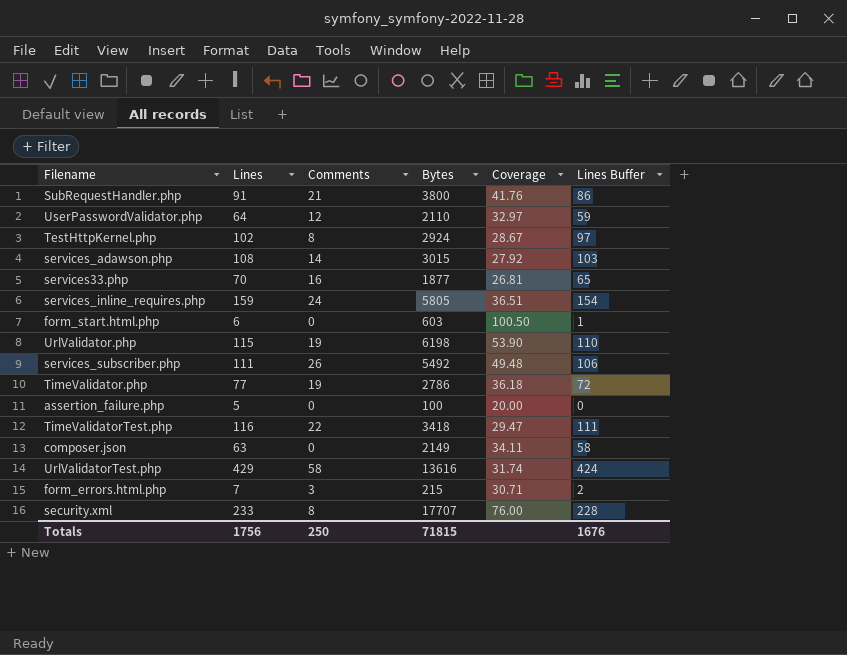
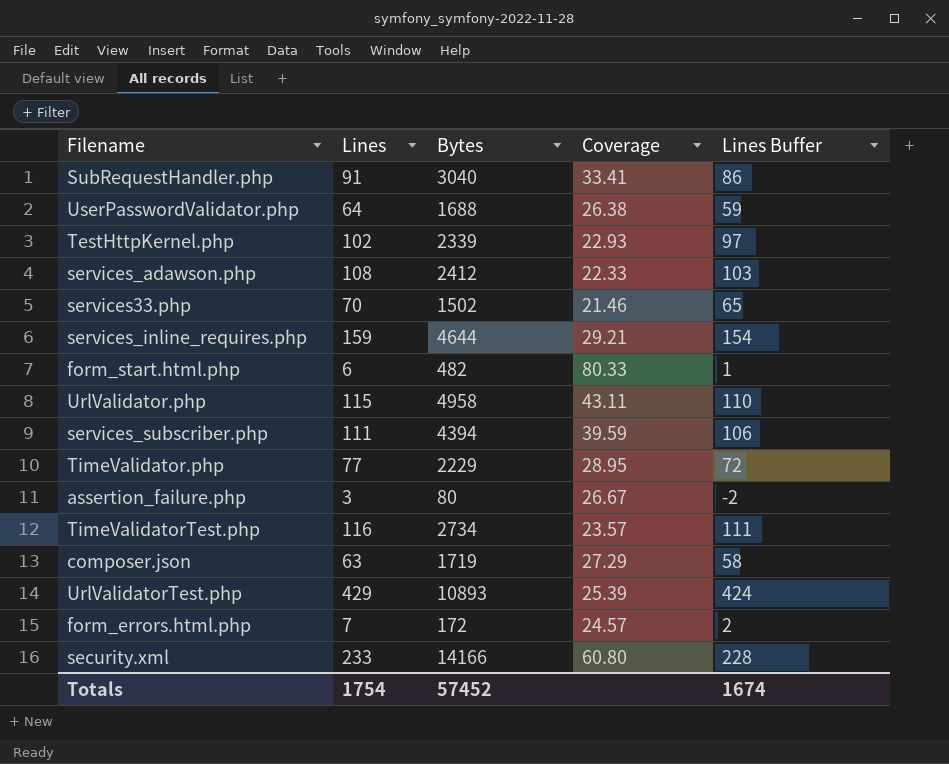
column Comments | position: 3 -> none
SubRequestHandler.php | Bytes: 3800 -> 3040
SubRequestHandler.php | Coverage: 41.76 -> 33.41
UserPasswordValidator.php | Bytes: 2110 -> 1688
UserPasswordValidator.php | Coverage: 32.97 -> 26.38
TestHttpKernel.php | Bytes: 2924 -> 2339
TestHttpKernel.php | Coverage: 28.67 -> 22.93
services_adawson.php | Bytes: 3015 -> 2412
services_adawson.php | Coverage: 27.92 -> 22.33
services33.php | Bytes: 1877 -> 1502
services33.php | Coverage: 26.81 -> 21.46
services_inline_requires.php | Bytes: 5805 -> 4644
services_inline_requires.php | Coverage: 36.51 -> 29.21
form_start.html.php | Bytes: 603 -> 482
form_start.html.php | Coverage: 100.50 -> 80.33
UrlValidator.php | Bytes: 6198 -> 4958
UrlValidator.php | Coverage: 53.90 -> 43.11
services_subscriber.php | Bytes: 5492 -> 4394
services_subscriber.php | Coverage: 49.48 -> 39.59
TimeValidator.php | Bytes: 2786 -> 2229
TimeValidator.php | Coverage: 36.18 -> 28.95
assertion_failure.php | Lines: 5 -> 3
assertion_failure.php | Bytes: 100 -> 80
assertion_failure.php | Coverage: 20.00 -> 26.67
assertion_failure.php | Lines Buffer: 0 -> -2
TimeValidatorTest.php | Bytes: 3418 -> 2734
TimeValidatorTest.php | Coverage: 29.47 -> 23.57
composer.json | Bytes: 2149 -> 1719
composer.json | Coverage: 34.11 -> 27.29
UrlValidatorTest.php | Bytes: 13616 -> 10893
UrlValidatorTest.php | Coverage: 31.74 -> 25.39
form_errors.html.php | Bytes: 215 -> 172
form_errors.html.php | Coverage: 30.71 -> 24.57
security.xml | Bytes: 17707 -> 14166
security.xml | Coverage: 76.00 -> 60.80
Totals | Lines: 1756 -> 1754
Totals | Bytes: 71815 -> 57452
Totals | Lines Buffer: 1676 -> 1674

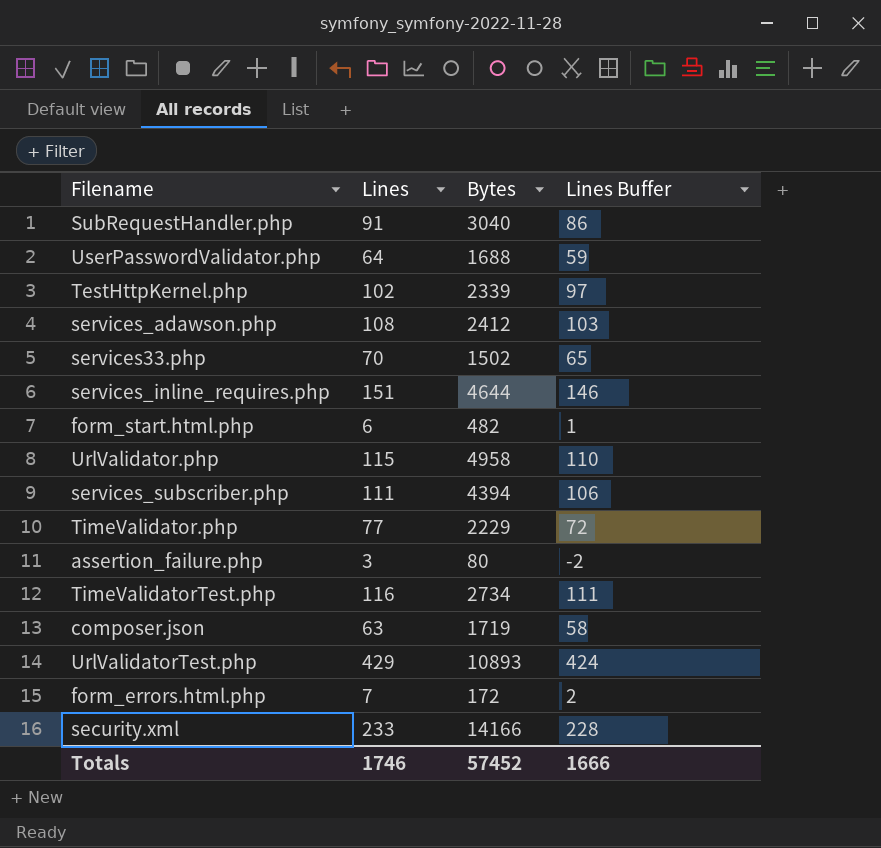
column Coverage | formula: [Bytes] / [Lines] -> none
services_inline_requires.php | Lines: 159 -> 151
services_inline_requires.php | Lines Buffer: 154 -> 146
Totals | Lines: 1754 -> 1746
Totals | Lines Buffer: 1674 -> 1666

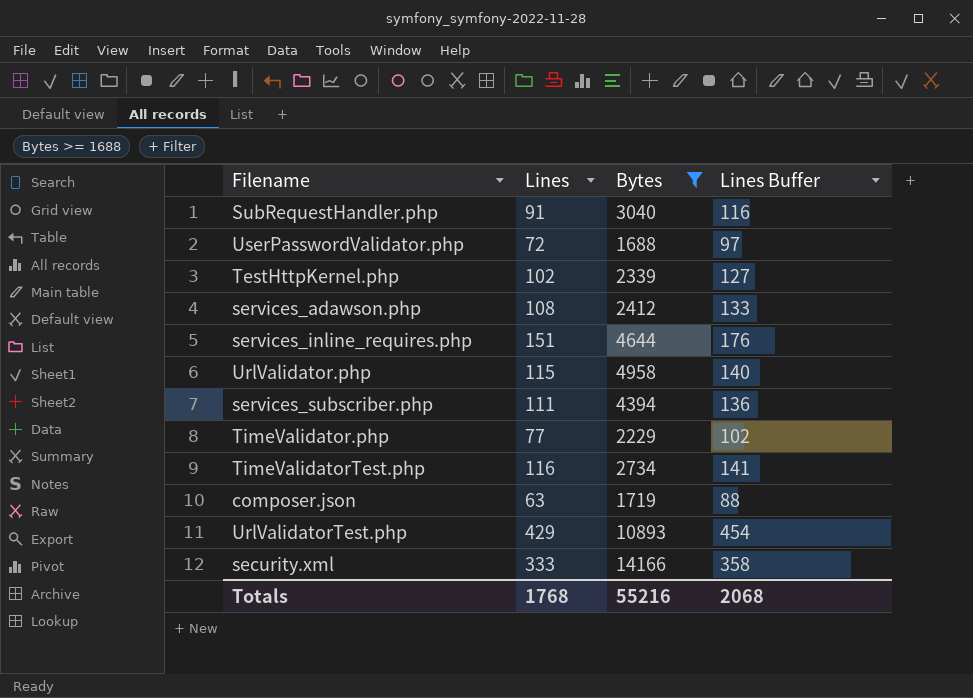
filter: none -> Bytes >= 1688
column Lines Buffer | formula: [Lines] - 5 -> [Lines] + 25
UserPasswordValidator.php | Lines: 64 -> 72
security.xml | Lines: 233 -> 333
Totals | Lines: 1746 -> 1768
Totals | Bytes: 57452 -> 55216
Totals | Lines Buffer: 1666 -> 2068

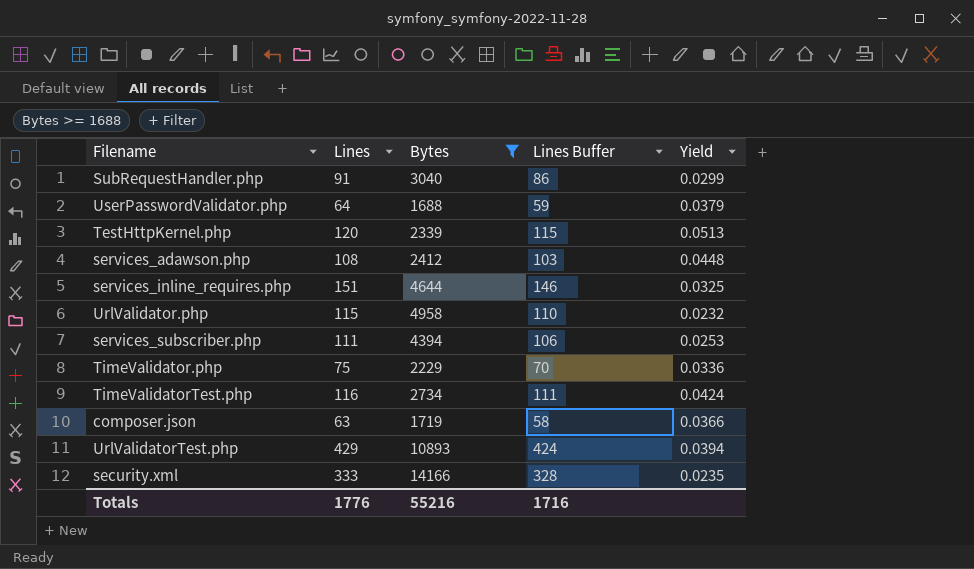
column Lines Buffer | formula: [Lines] + 25 -> [Lines] - 5
column Yield | formula: none -> [Lines] / [Bytes]
UserPasswordValidator.php | Lines: 72 -> 64
TestHttpKernel.php | Lines: 102 -> 120
TimeValidator.php | Lines: 77 -> 75
Totals | Lines: 1768 -> 1776
Totals | Lines Buffer: 2068 -> 1716

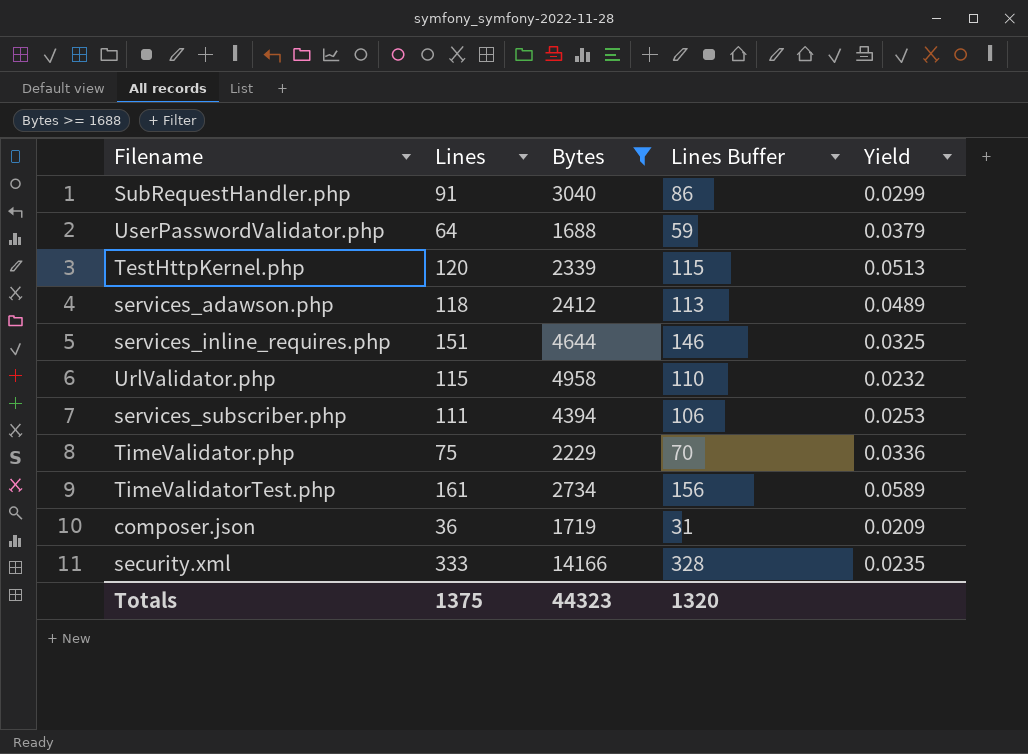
row UrlValidatorTest.php: 429 | 10893 | 424 | 0.0394 -> none
services_adawson.php | Lines: 108 -> 118
services_adawson.php | Lines Buffer: 103 -> 113
services_adawson.php | Yield: 0.0448 -> 0.0489
TimeValidatorTest.php | Lines: 116 -> 161
TimeValidatorTest.php | Lines Buffer: 111 -> 156
TimeValidatorTest.php | Yield: 0.0424 -> 0.0589
composer.json | Lines: 63 -> 36
composer.json | Lines Buffer: 58 -> 31
composer.json | Yield: 0.0366 -> 0.0209
Totals | Lines: 1776 -> 1375
Totals | Bytes: 55216 -> 44323
Totals | Lines Buffer: 1716 -> 1320

